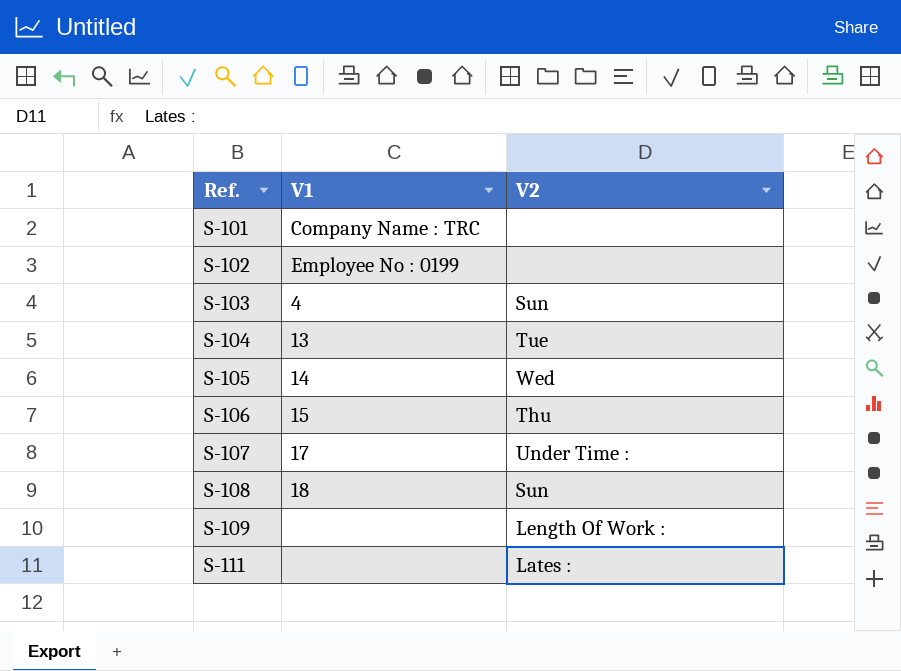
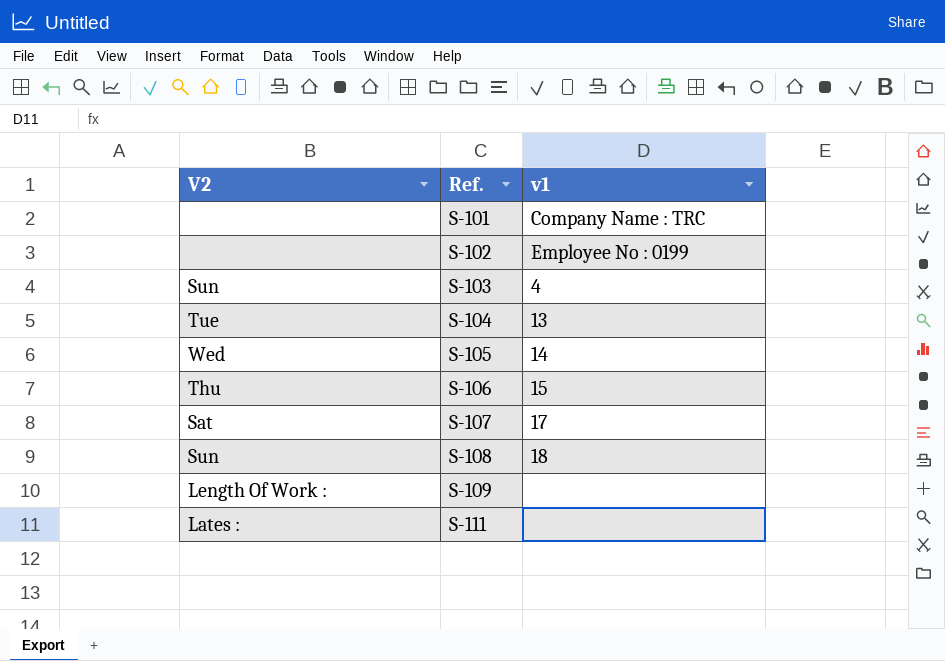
column V2 | position: 3 -> 1
column name: V1 -> v1
S-107 | V2: Under Time : -> Sat

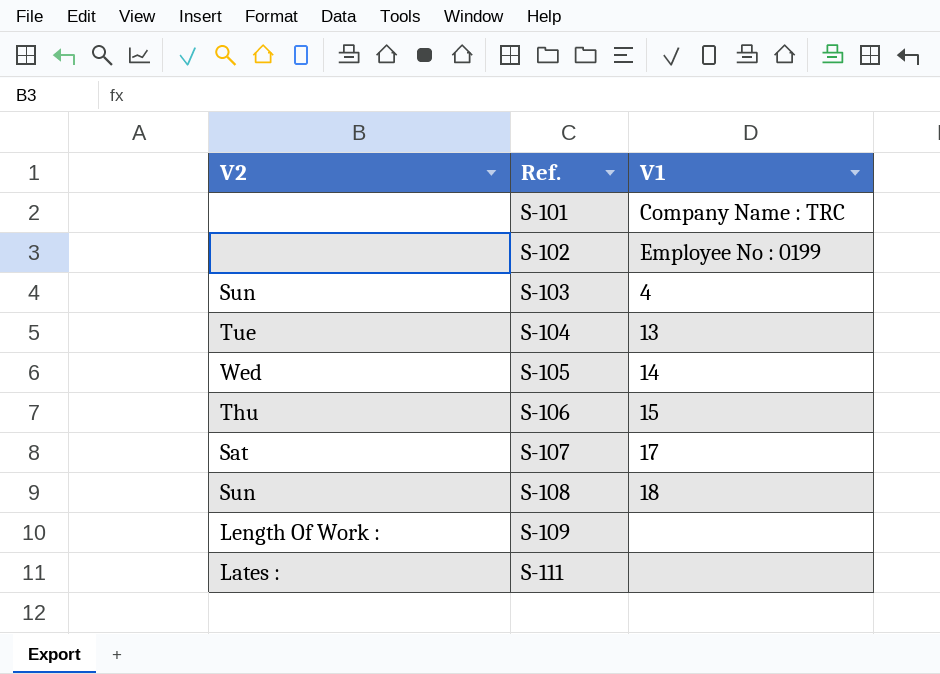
column name: v1 -> V1

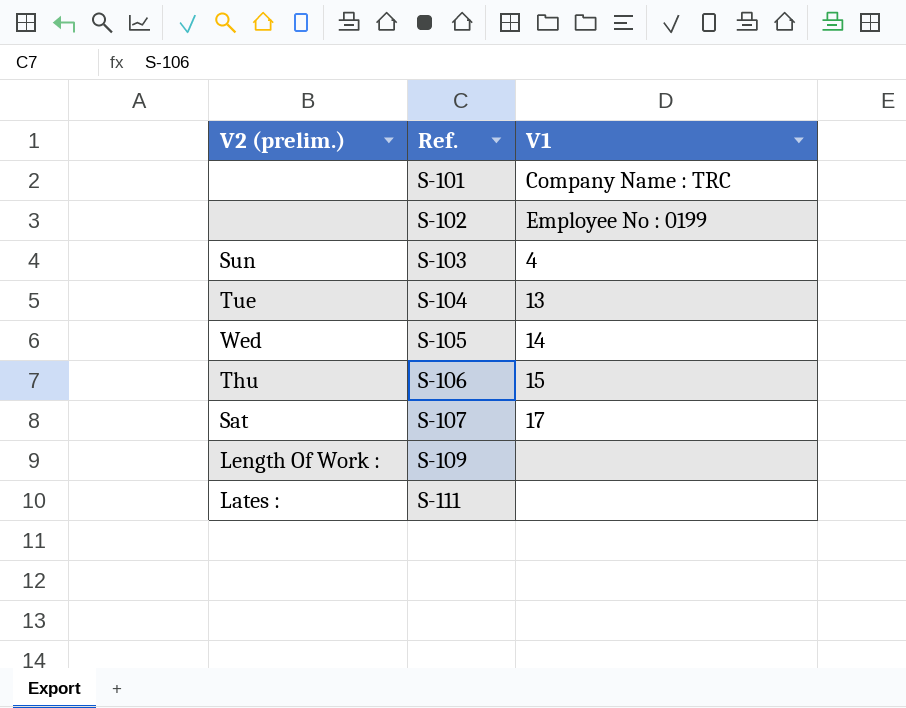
column name: V2 -> V2 (prelim.)
row S-108: Sun | 18 -> none

